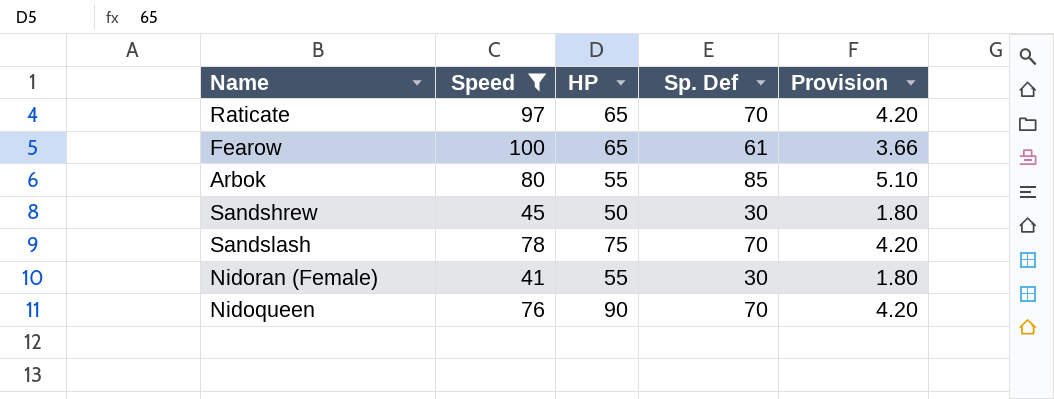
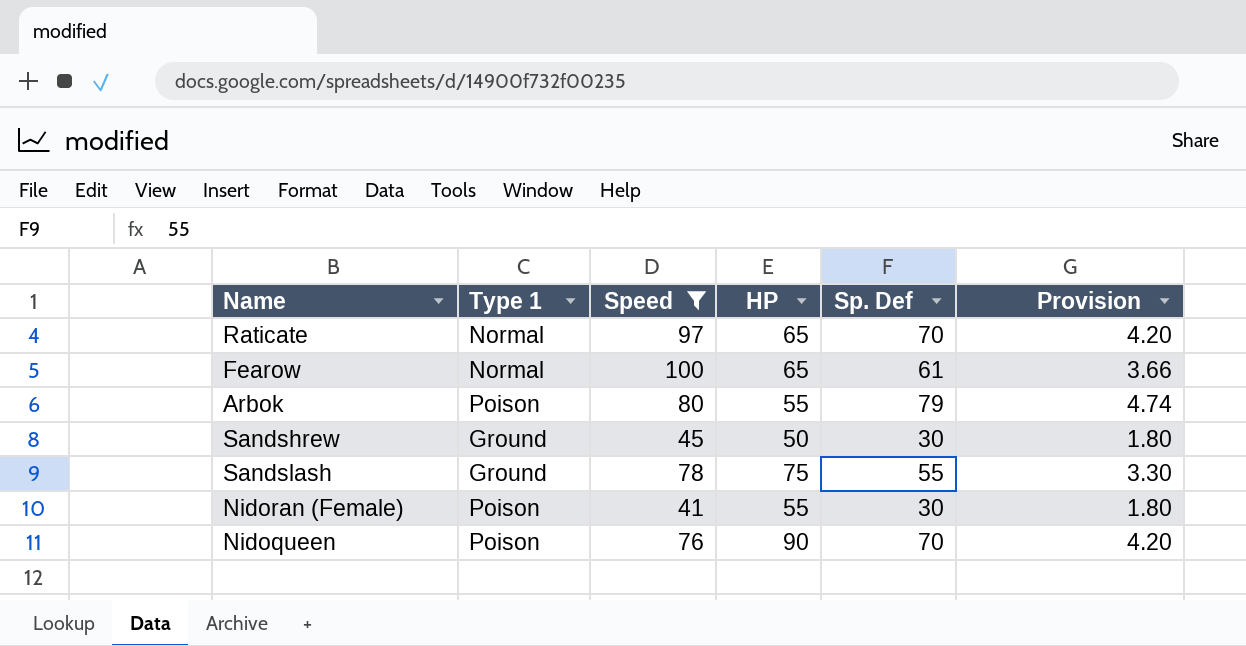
column Type 1 | position: none -> 2
Arbok | Sp. Def: 85 -> 79
Arbok | Provision: 5.10 -> 4.74
Sandslash | Sp. Def: 70 -> 55
Sandslash | Provision: 4.20 -> 3.30

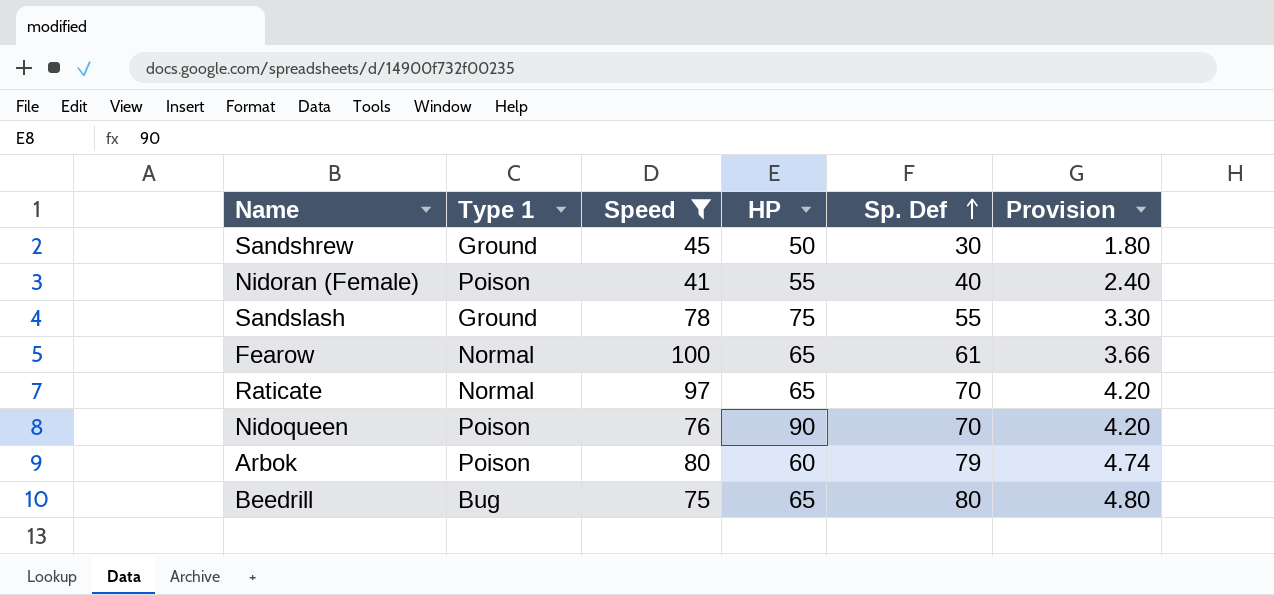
row order: none -> Sp. Def ascending
Nidoran (Female) | Sp. Def: 30 -> 40
Nidoran (Female) | Provision: 1.80 -> 2.40
Arbok | HP: 55 -> 60
row Beedrill: none -> Bug | 75 | 65 | 80 | 4.80

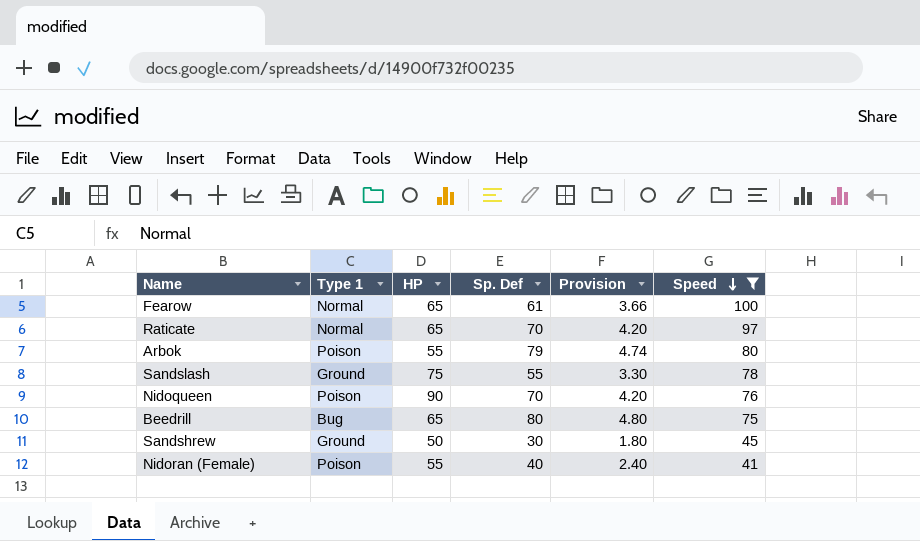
row order: Sp. Def ascending -> Speed descending
column Speed | position: 3 -> 6
Arbok | HP: 60 -> 55

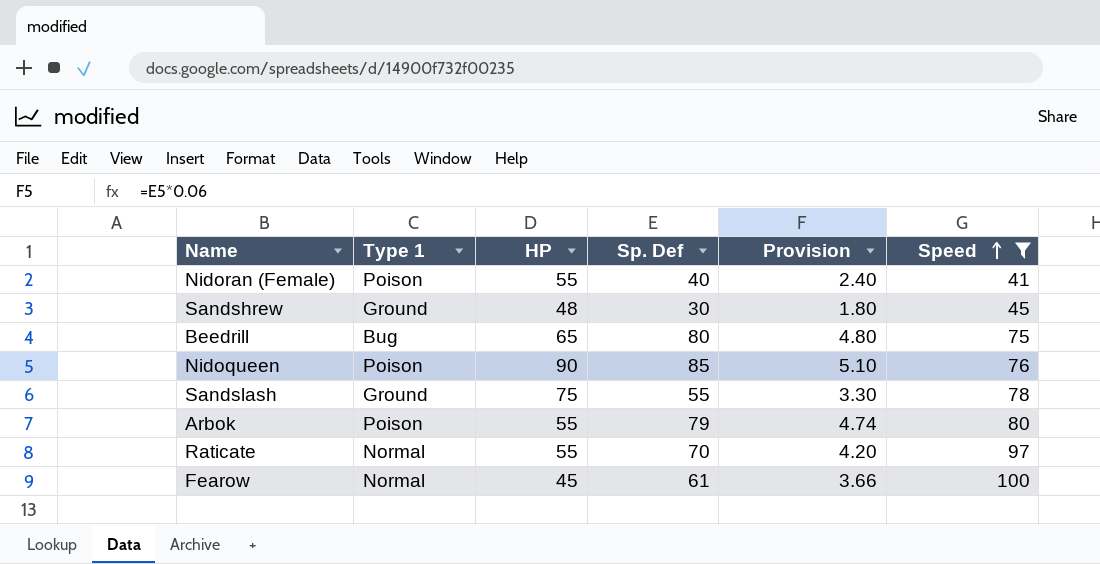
row order: Speed descending -> Speed ascending
Sandshrew | HP: 50 -> 48
Nidoqueen | Sp. Def: 70 -> 85
Nidoqueen | Provision: 4.20 -> 5.10
Raticate | HP: 65 -> 55
Fearow | HP: 65 -> 45

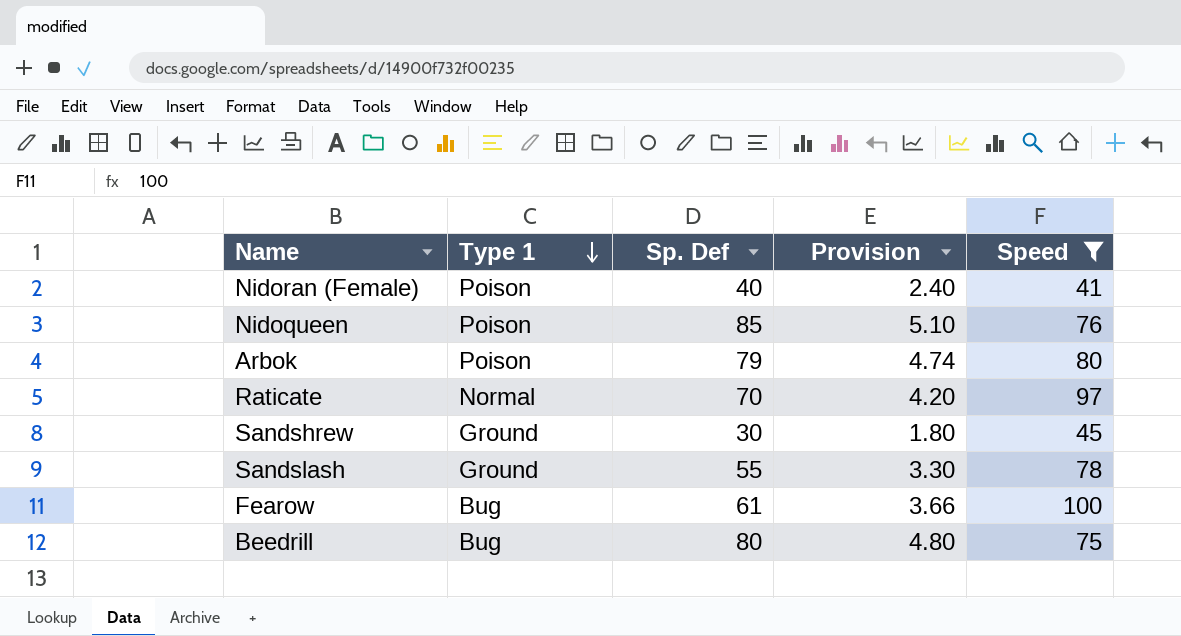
row order: Speed ascending -> Type 1 descending
column HP | position: 3 -> none
Fearow | Type 1: Normal -> Bug

